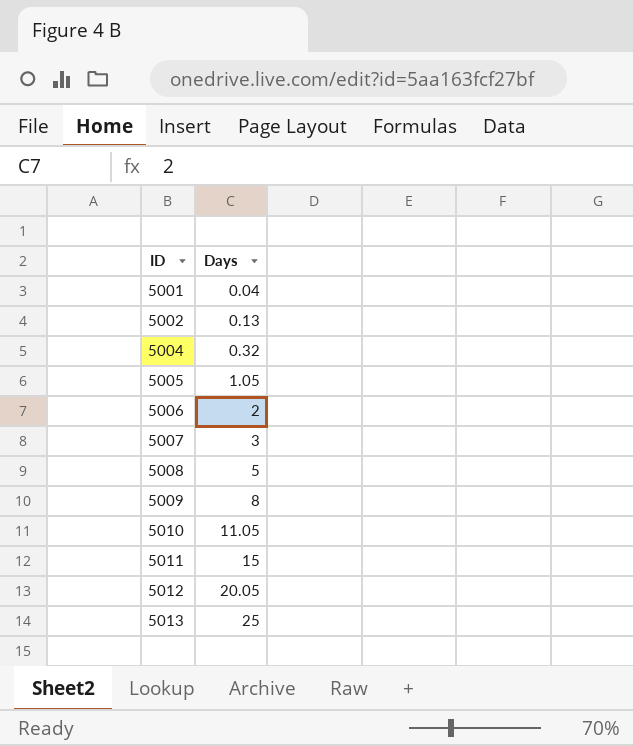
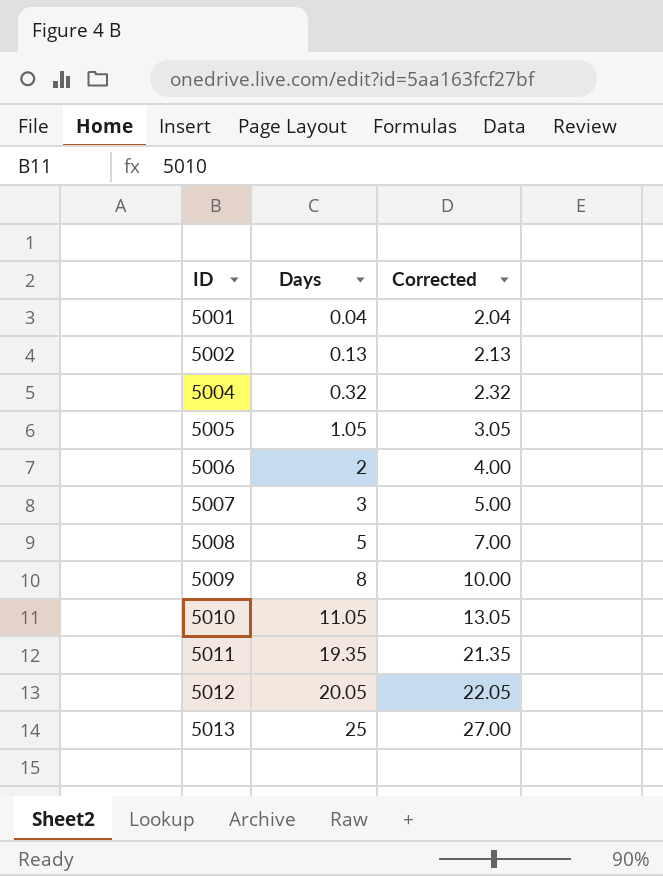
column Corrected | formula: none -> [Days] + 2
5011 | Days: 15 -> 19.35

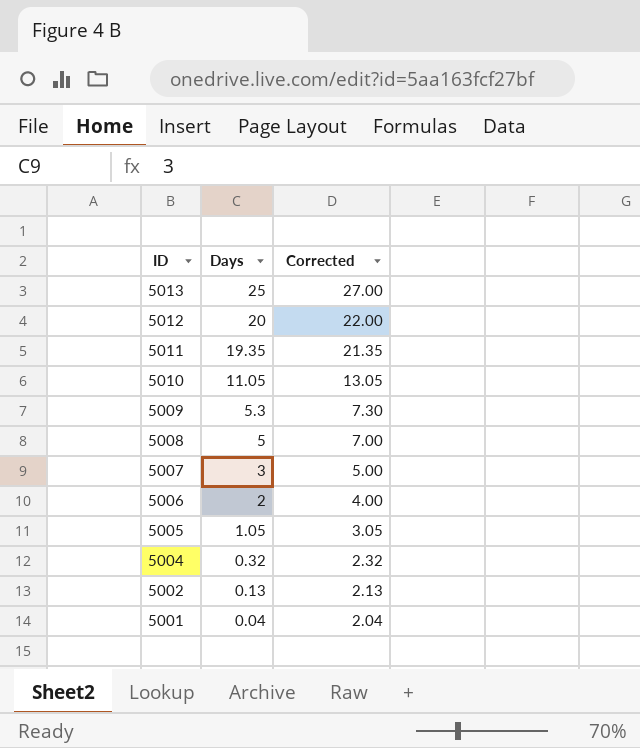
row order: ID ascending -> ID descending
5012 | Days: 20.05 -> 20
5012 | Corrected: 22.05 -> 22.00
5009 | Days: 8 -> 5.3
5009 | Corrected: 10.00 -> 7.30

